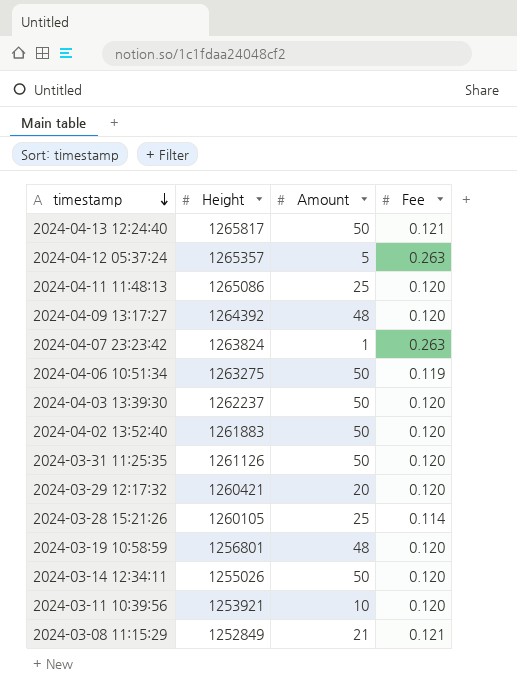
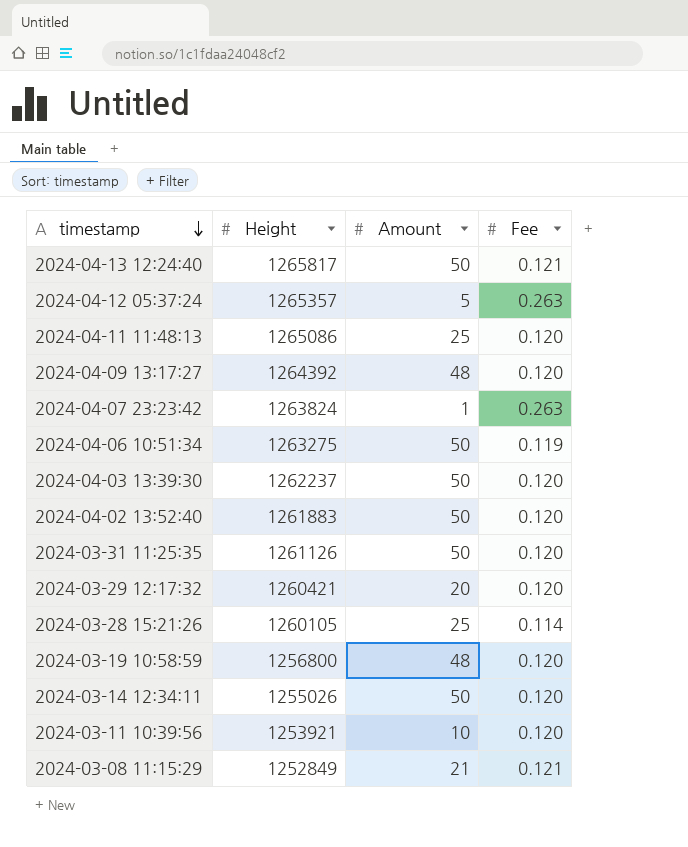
2024-03-19 10:58:59 | Height: 1256801 -> 1256800

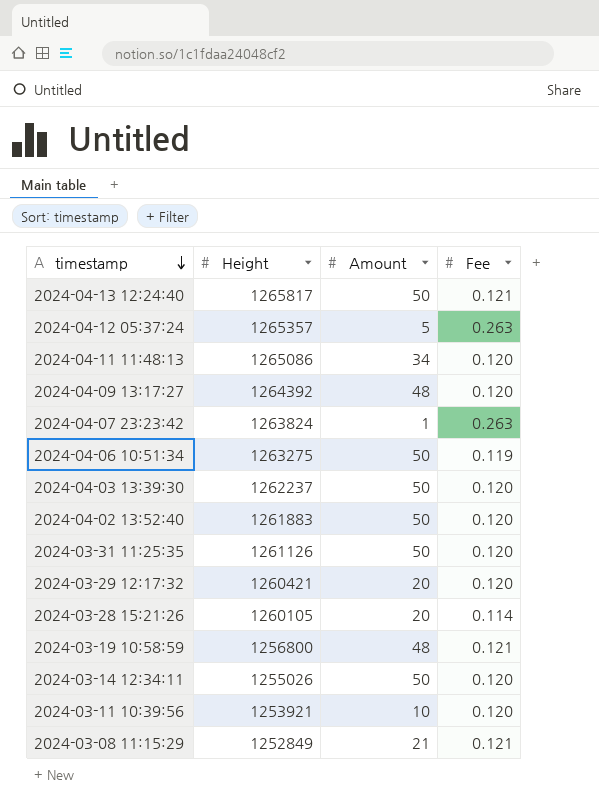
2024-04-11 11:48:13 | Amount: 25 -> 34
2024-03-28 15:21:26 | Amount: 25 -> 20
2024-03-19 10:58:59 | Fee: 0.120 -> 0.121

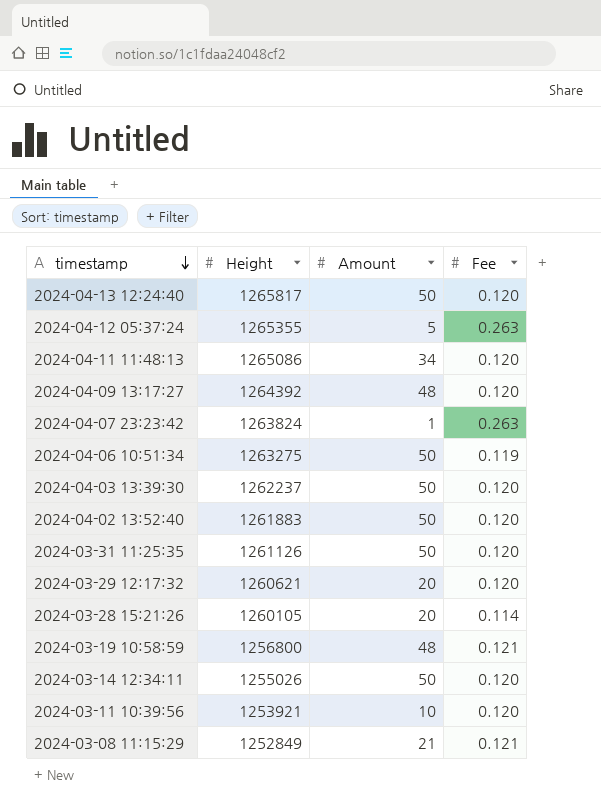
2024-04-13 12:24:40 | Fee: 0.121 -> 0.120
2024-04-12 05:37:24 | Height: 1265357 -> 1265355
2024-03-29 12:17:32 | Height: 1260421 -> 1260621

